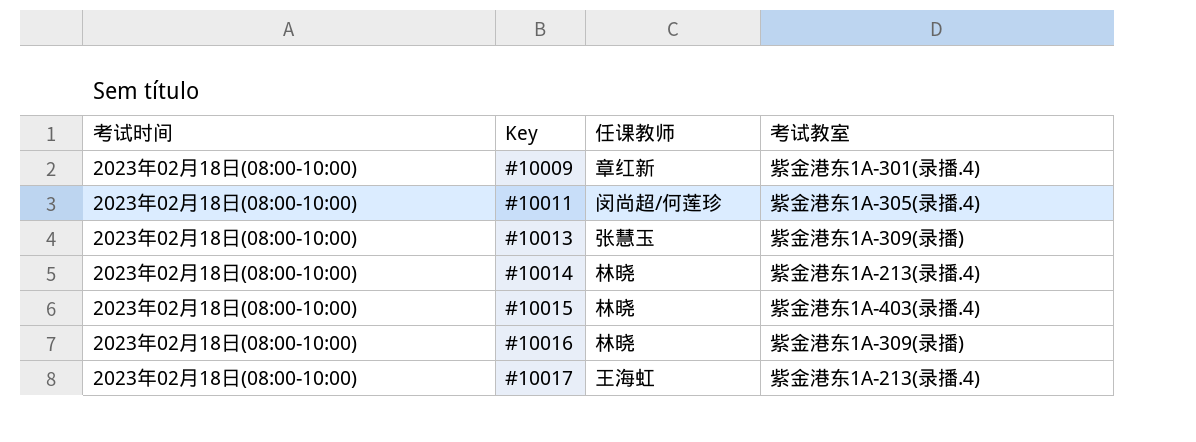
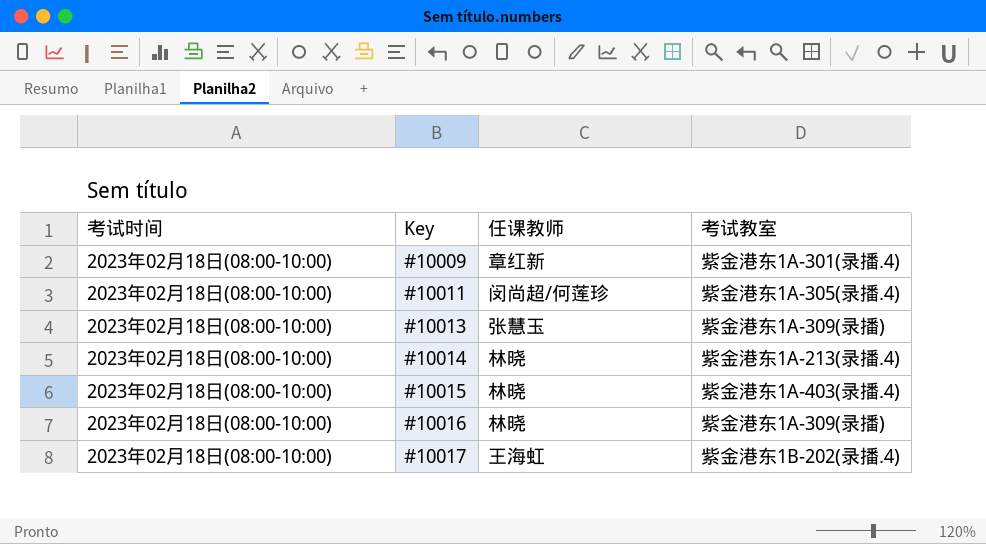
#10017 | 考试教室: 紫金港东1A-213(录播.4) -> 紫金港东1B-202(录播.4)

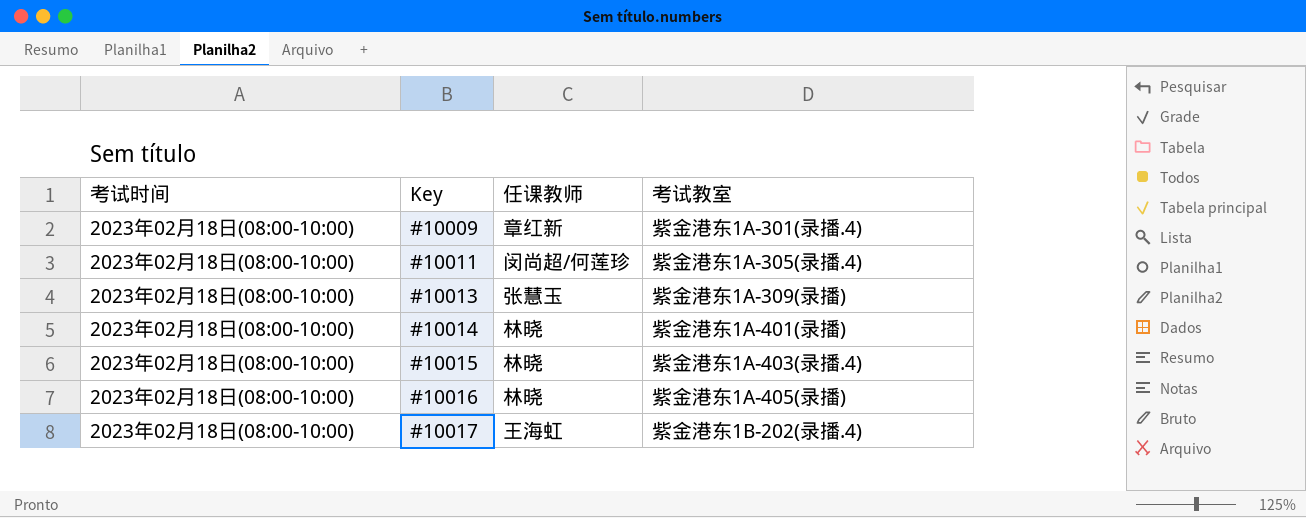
#10014 | 考试教室: 紫金港东1A-213(录播.4) -> 紫金港东1A-401(录播)
#10016 | 考试教室: 紫金港东1A-309(录播) -> 紫金港东1A-405(录播)

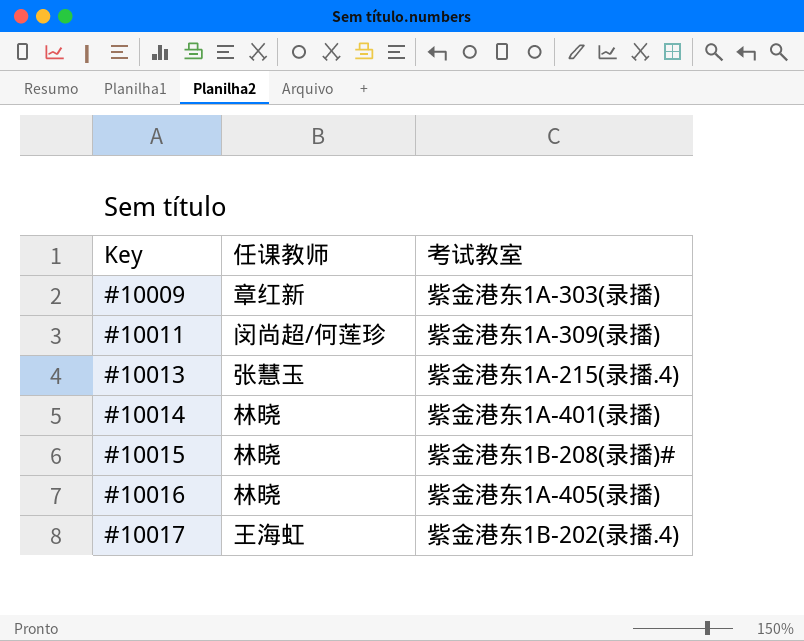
column 考试时间 | position: 1 -> none
#10009 | 考试教室: 紫金港东1A-301(录播.4) -> 紫金港东1A-303(录播)
#10011 | 考试教室: 紫金港东1A-305(录播.4) -> 紫金港东1A-309(录播)
#10013 | 考试教室: 紫金港东1A-309(录播) -> 紫金港东1A-215(录播.4)
#10015 | 考试教室: 紫金港东1A-403(录播.4) -> 紫金港东1B-208(录播)#

